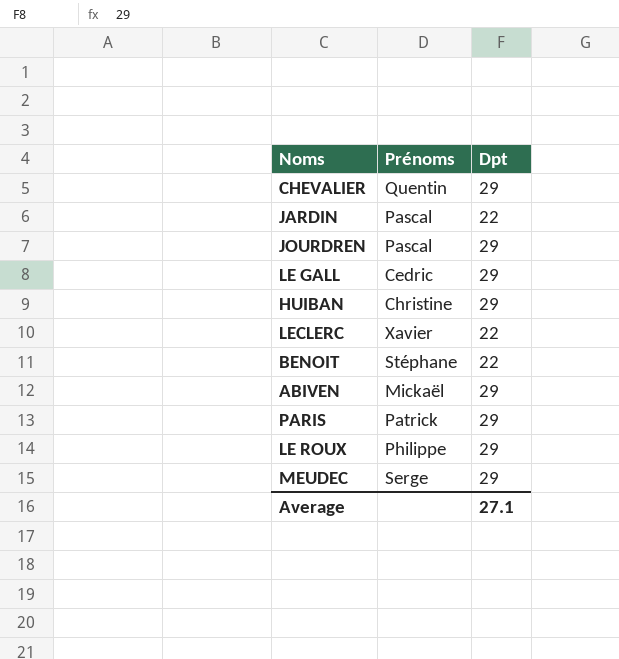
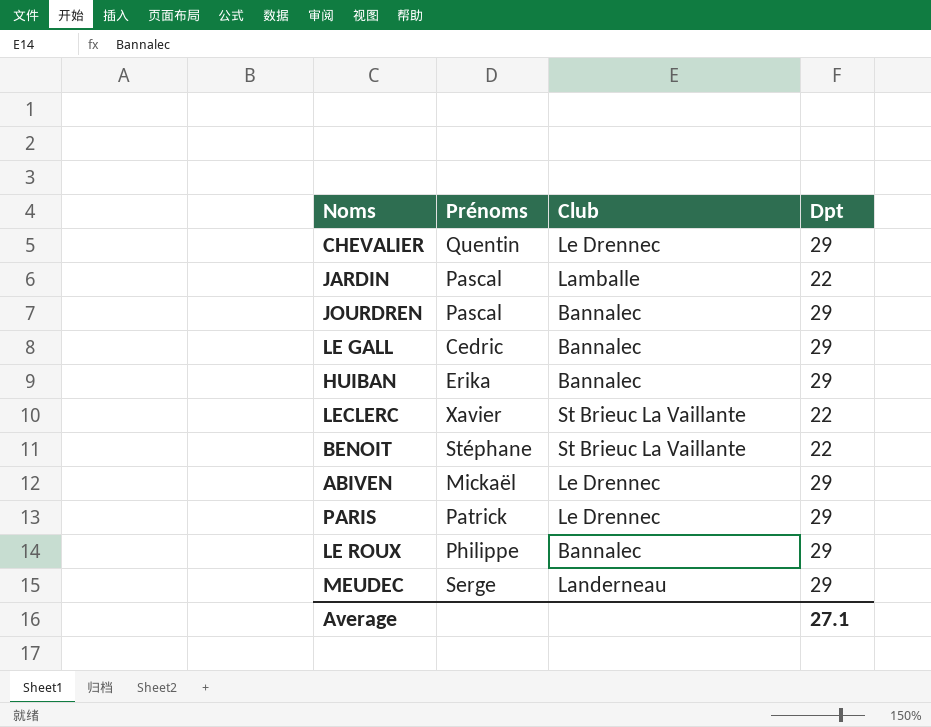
column Club | position: none -> 3
HUIBAN | Prénoms: Christine -> Erika

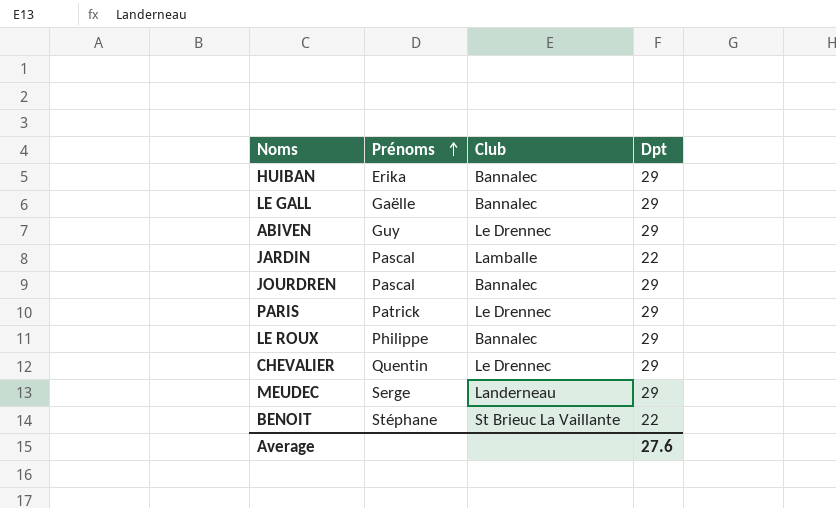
row order: none -> Prénoms ascending
row LECLERC: Xavier | St Brieuc La Vaillante | 22 -> none
LE GALL | Prénoms: Cedric -> Gaëlle
ABIVEN | Prénoms: Mickaël -> Guy
Average | Dpt: 27.1 -> 27.6

